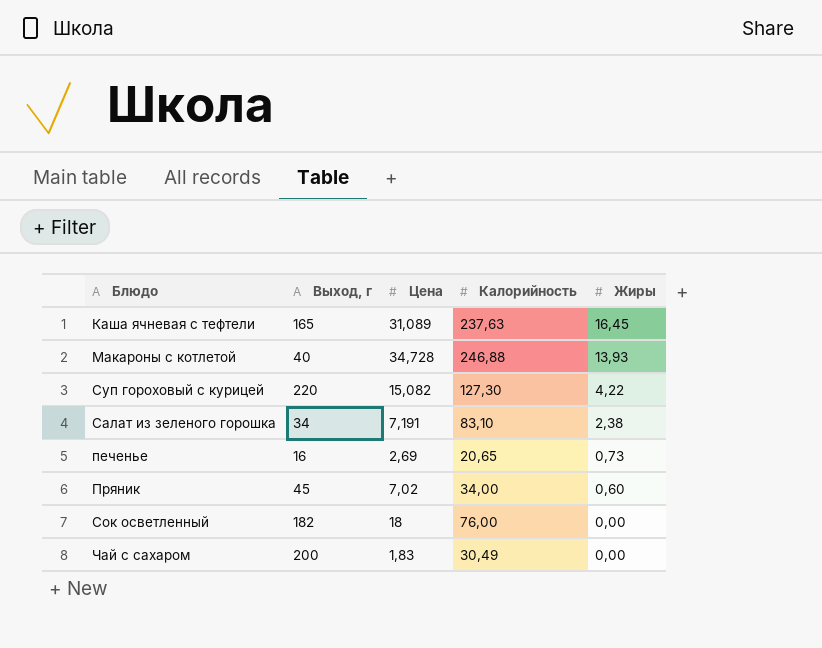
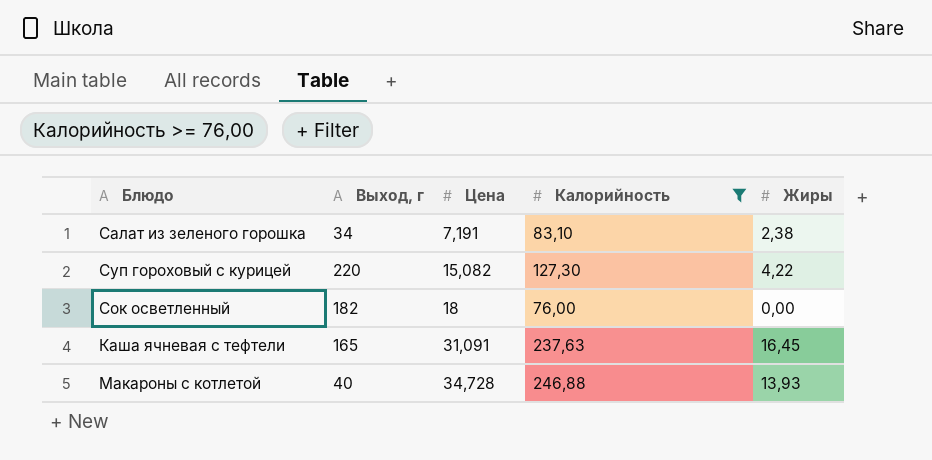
filter: none -> Калорийность >= 76,00
row order: Жиры descending -> Цена ascending
Каша ячневая с тефтели | Цена: 31,089 -> 31,091

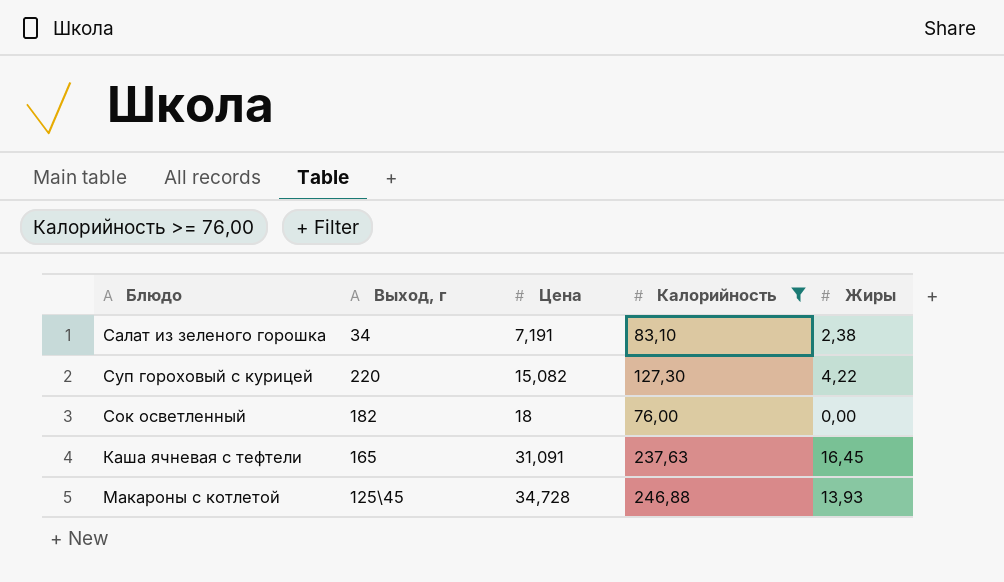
Макароны с котлетой | Выход, г: 40 -> 125\45

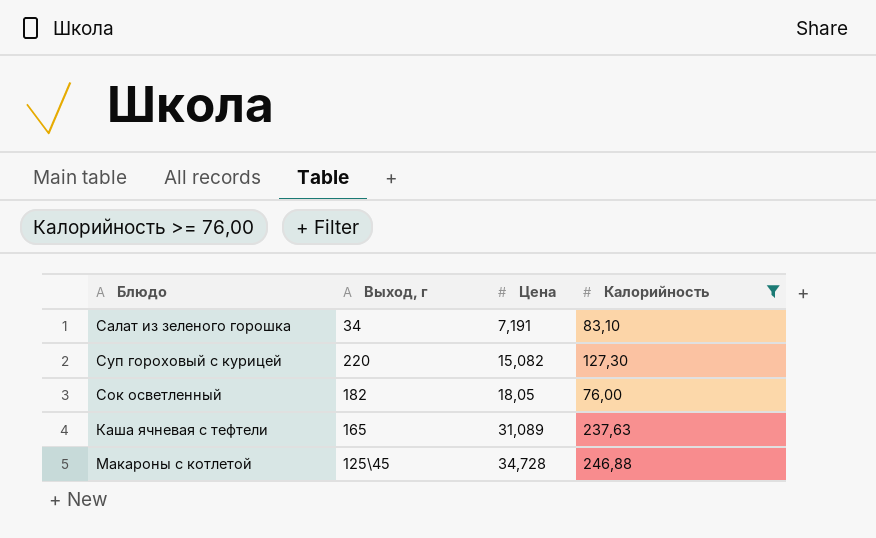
column Жиры | position: 5 -> none
Сок осветленный | Цена: 18 -> 18,05
Каша ячневая с тефтели | Цена: 31,091 -> 31,089

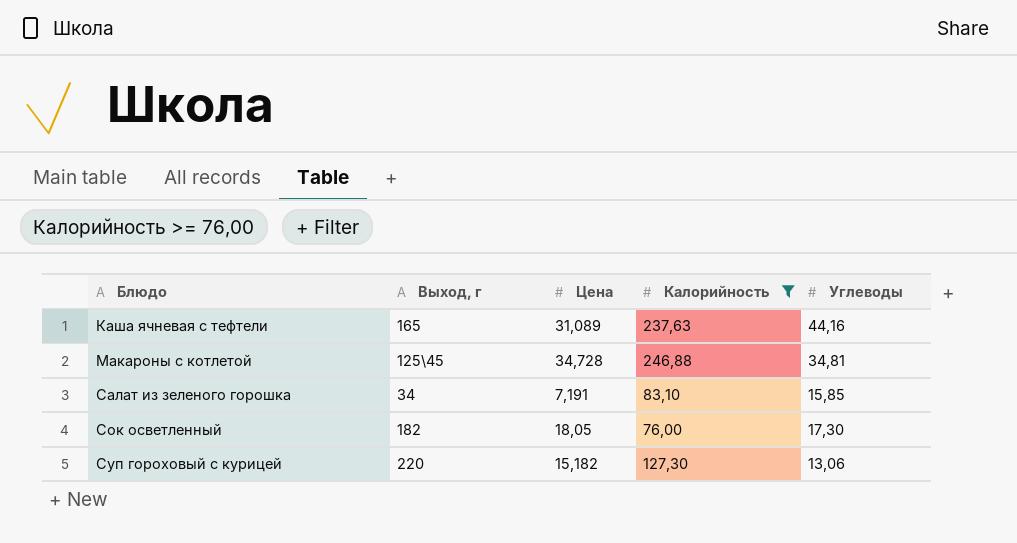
row order: Цена ascending -> Блюдо ascending
column Углеводы | position: none -> 5
Суп гороховый с курицей | Цена: 15,082 -> 15,182

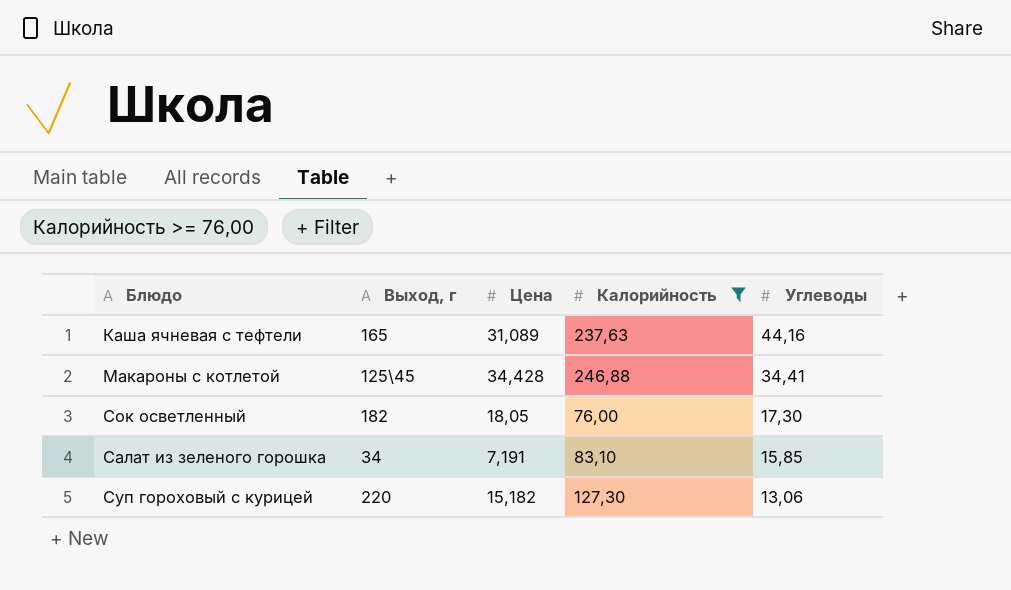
row order: Блюдо ascending -> Углеводы descending
Макароны с котлетой | Цена: 34,728 -> 34,428
Макароны с котлетой | Углеводы: 34,81 -> 34,41

